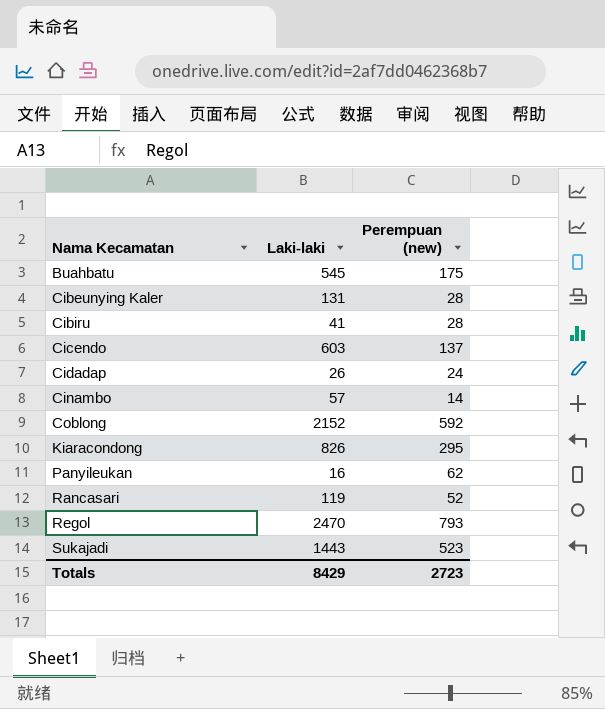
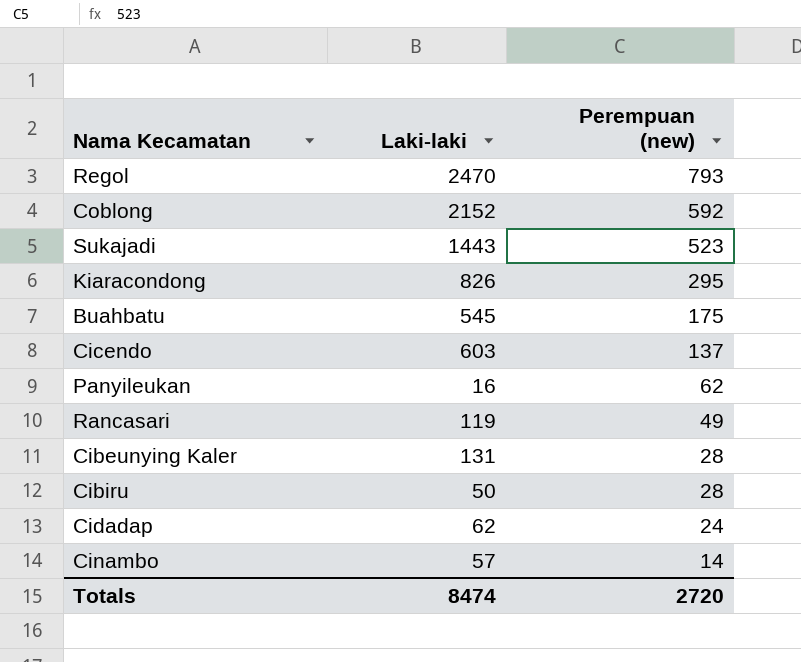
row order: Nama Kecamatan ascending -> Perempuan (new) descending
Rancasari | Perempuan (new): 52 -> 49
Cibiru | Laki-laki: 41 -> 50
Cidadap | Laki-laki: 26 -> 62
Totals | Laki-laki: 8429 -> 8474
Totals | Perempuan (new): 2723 -> 2720

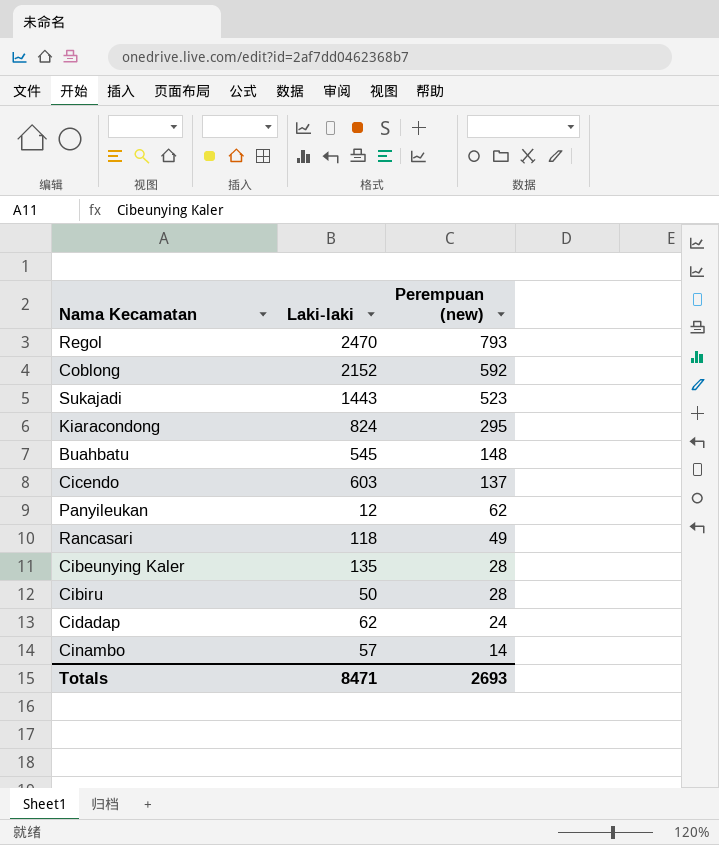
Kiaracondong | Laki-laki: 826 -> 824
Buahbatu | Perempuan (new): 175 -> 148
Panyileukan | Laki-laki: 16 -> 12
Rancasari | Laki-laki: 119 -> 118
Cibeunying Kaler | Laki-laki: 131 -> 135
Totals | Laki-laki: 8474 -> 8471
Totals | Perempuan (new): 2720 -> 2693

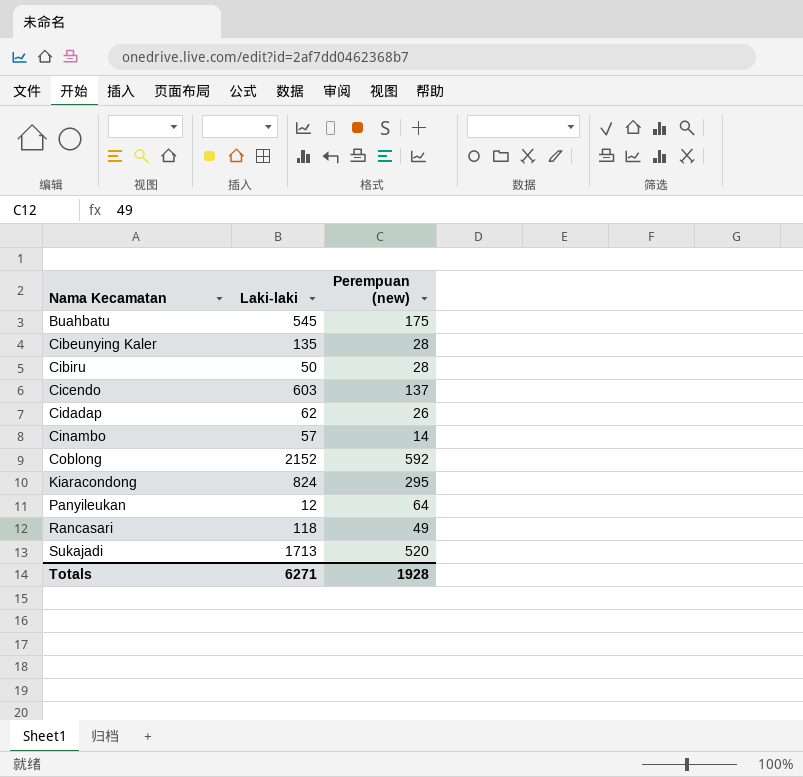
row order: Perempuan (new) descending -> Nama Kecamatan ascending
row Regol: 2470 | 793 -> none
Buahbatu | Perempuan (new): 148 -> 175
Cidadap | Perempuan (new): 24 -> 26
Panyileukan | Perempuan (new): 62 -> 64
Sukajadi | Laki-laki: 1443 -> 1713
Sukajadi | Perempuan (new): 523 -> 520
Totals | Laki-laki: 8471 -> 6271
Totals | Perempuan (new): 2693 -> 1928

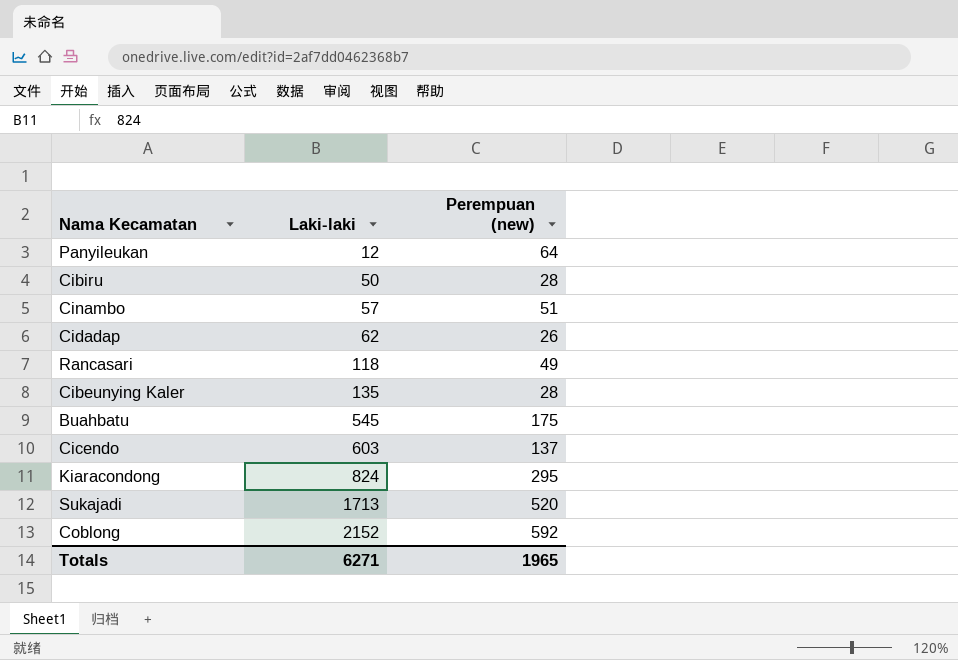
row order: Nama Kecamatan ascending -> Laki-laki ascending
Cinambo | Perempuan (new): 14 -> 51
Totals | Perempuan (new): 1928 -> 1965

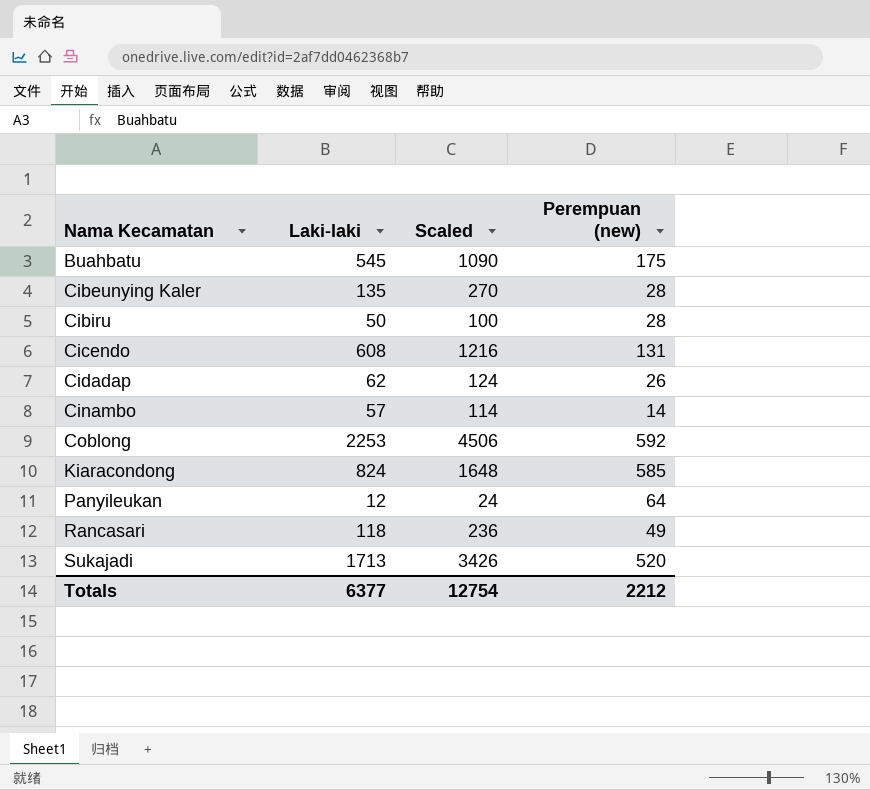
row order: Laki-laki ascending -> Nama Kecamatan ascending
column Scaled | formula: none -> [Laki-laki] * 2
Cicendo | Laki-laki: 603 -> 608
Cicendo | Perempuan (new): 137 -> 131
Cinambo | Perempuan (new): 51 -> 14
Coblong | Laki-laki: 2152 -> 2253
Kiaracondong | Perempuan (new): 295 -> 585
Totals | Laki-laki: 6271 -> 6377
Totals | Perempuan (new): 1965 -> 2212

